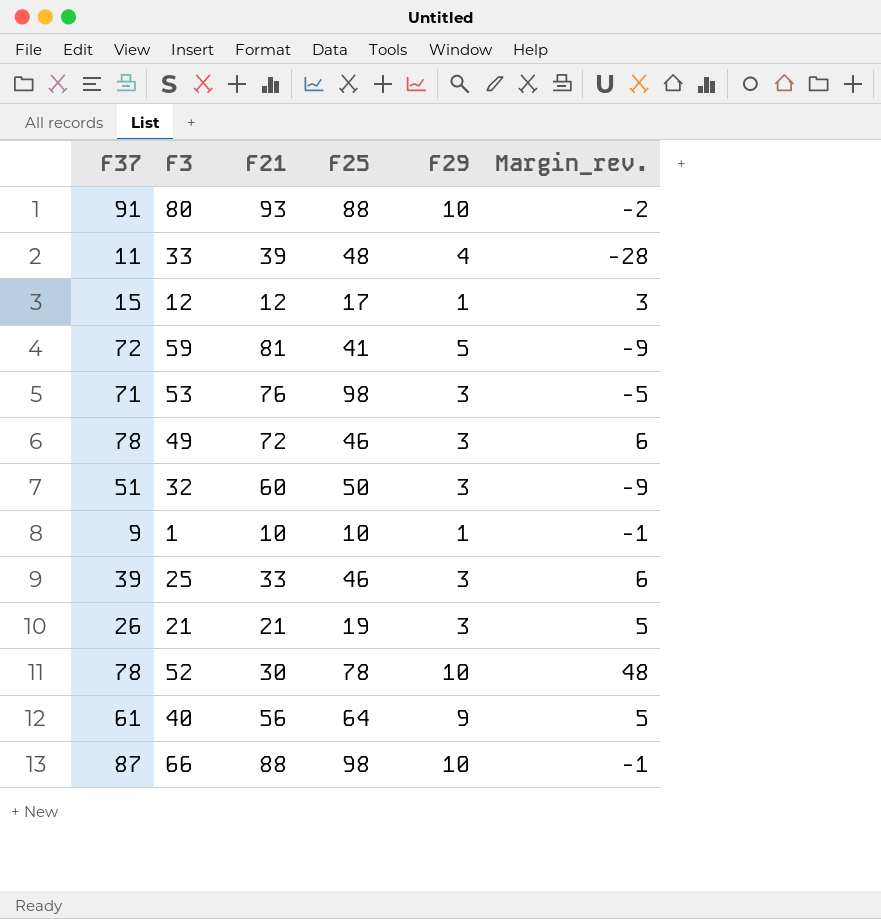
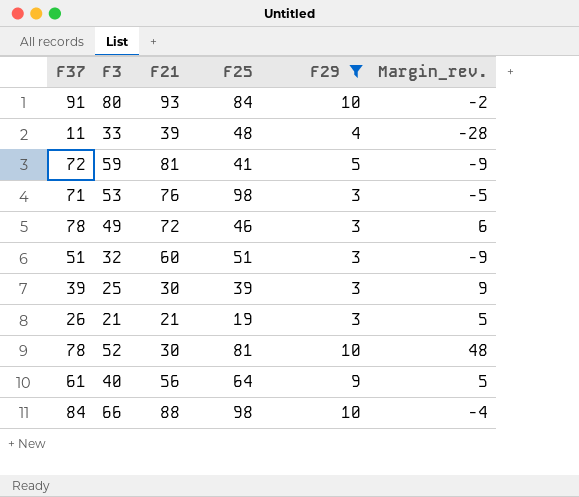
filter: none -> F29 != 1
80 | F25: 88 -> 84
32 | F25: 50 -> 51
25 | F21: 33 -> 30
25 | F25: 46 -> 39
25 | Margin_rev.: 6 -> 9
52 | F25: 78 -> 81
66 | F37: 87 -> 84
66 | Margin_rev.: -1 -> -4

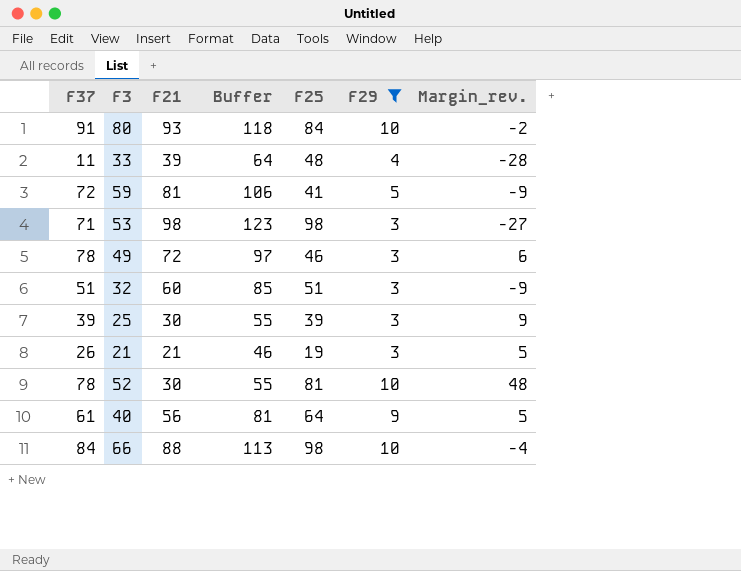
column Buffer | formula: none -> [F21] + 25
53 | F21: 76 -> 98
53 | Margin_rev.: -5 -> -27

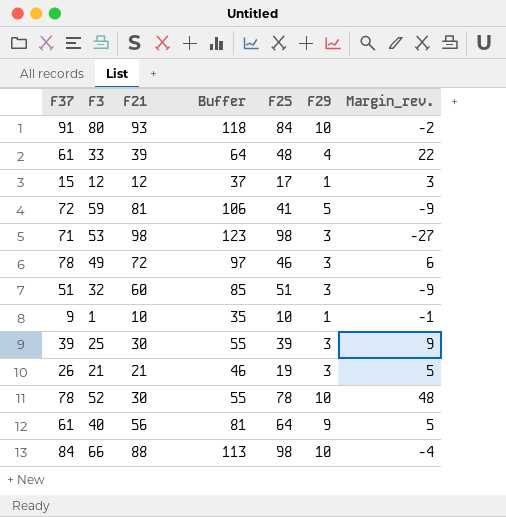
filter: F29 != 1 -> none
33 | F37: 11 -> 61
33 | Margin_rev.: -28 -> 22
52 | F25: 81 -> 78

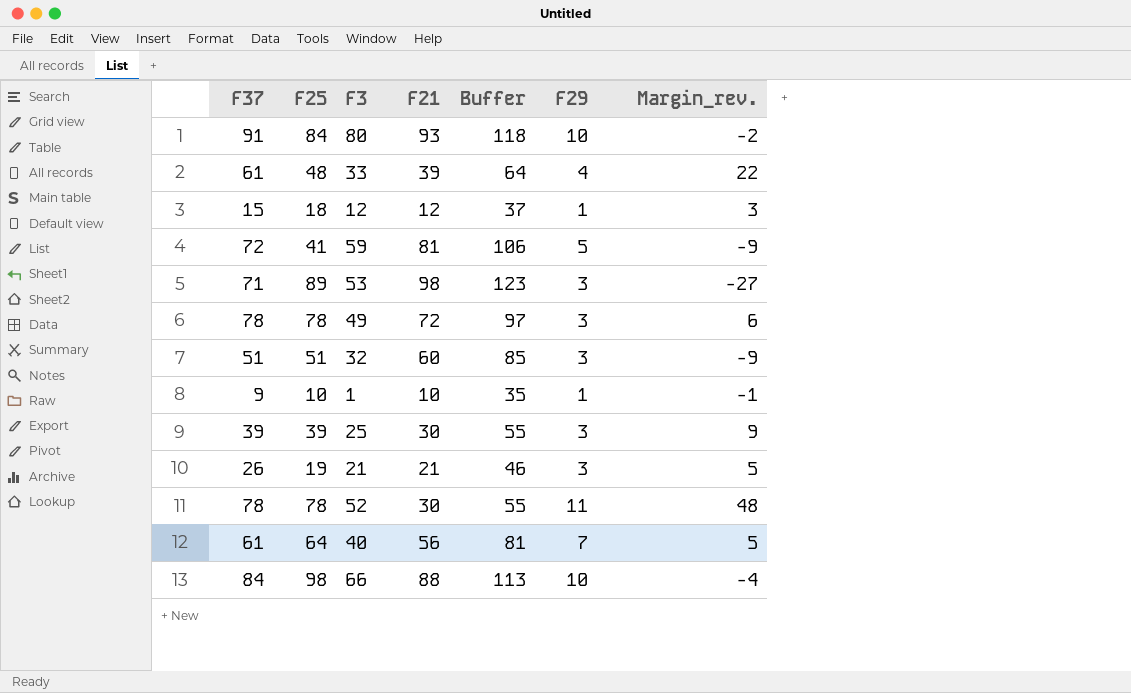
column F25 | position: 5 -> 2
12 | F25: 17 -> 18
53 | F25: 98 -> 89
49 | F25: 46 -> 78
52 | F29: 10 -> 11
40 | F29: 9 -> 7

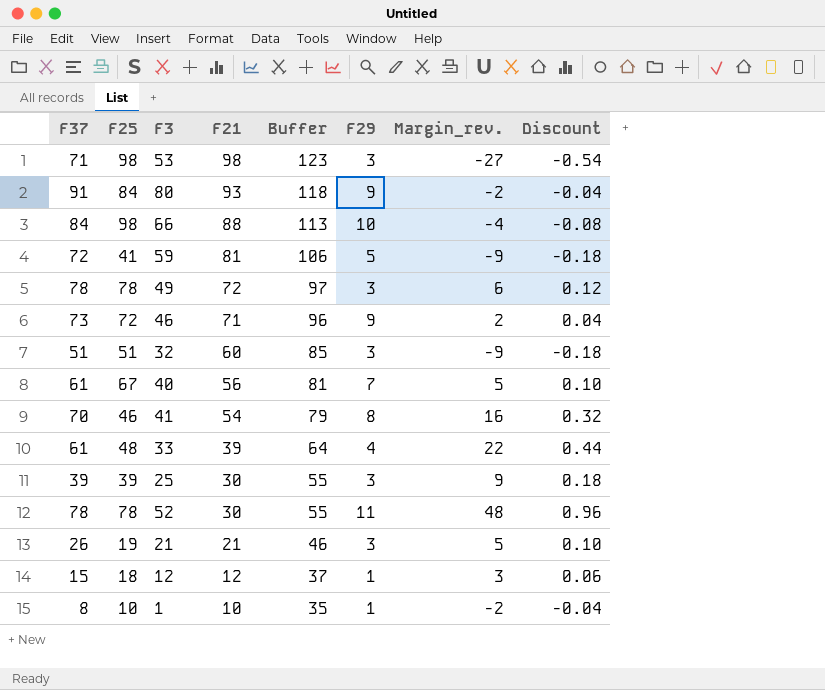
row order: none -> F21 descending
column Discount | formula: none -> [Margin_rev.] * 0.02
53 | F25: 89 -> 98
80 | F29: 10 -> 9
row 46: none -> 73 | 72 | 71 | 96 | 9 | 2 | 0.04
40 | F25: 64 -> 67
row 41: none -> 70 | 46 | 54 | 79 | 8 | 16 | 0.32
1 | F37: 9 -> 8
1 | Margin_rev.: -1 -> -2

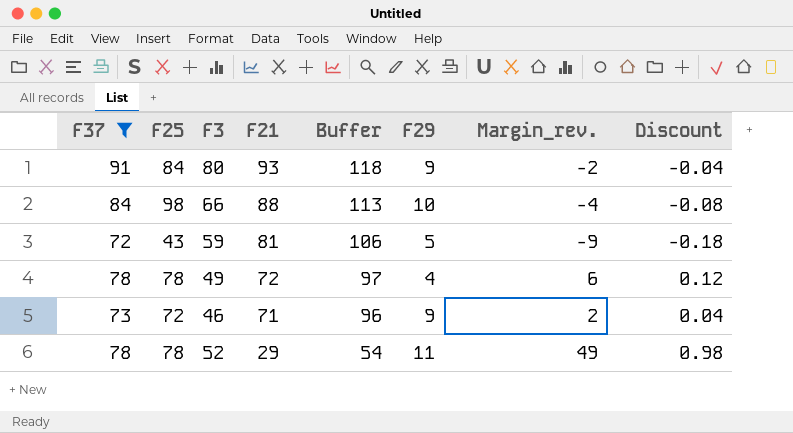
filter: none -> F37 >= 72
59 | F25: 41 -> 43
49 | F29: 3 -> 4
52 | F21: 30 -> 29
52 | Buffer: 55 -> 54
52 | Margin_rev.: 48 -> 49
52 | Discount: 0.96 -> 0.98

